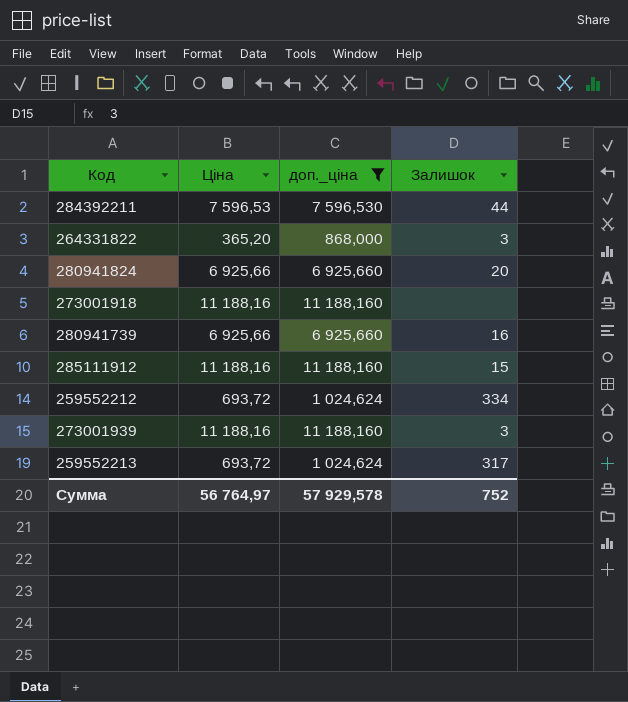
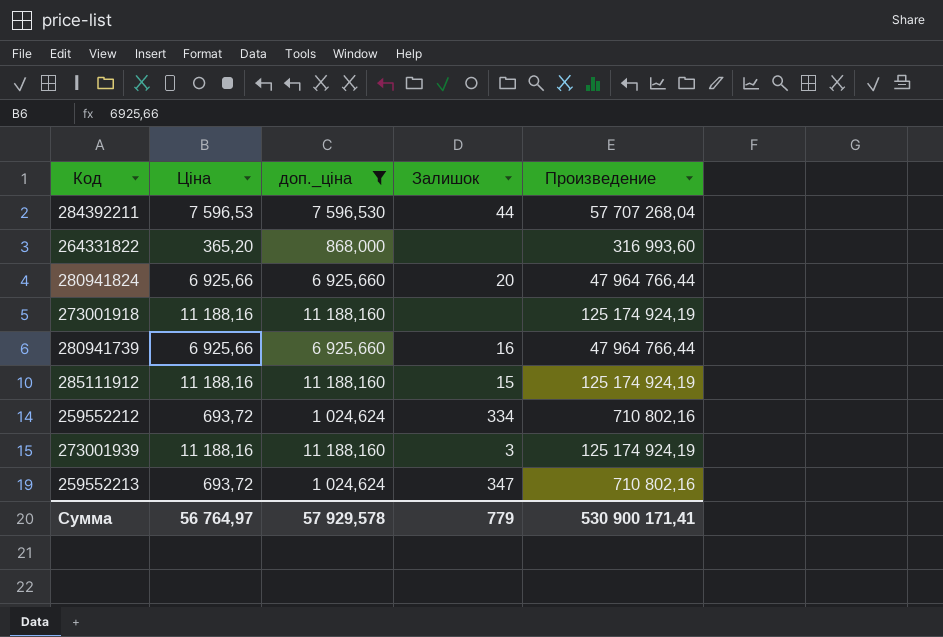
column Произведение | formula: none -> [Ціна] * [доп._ціна]
264331822 | Залишок: 3 -> none
259552213 | Залишок: 317 -> 347
Сумма | Залишок: 752 -> 779

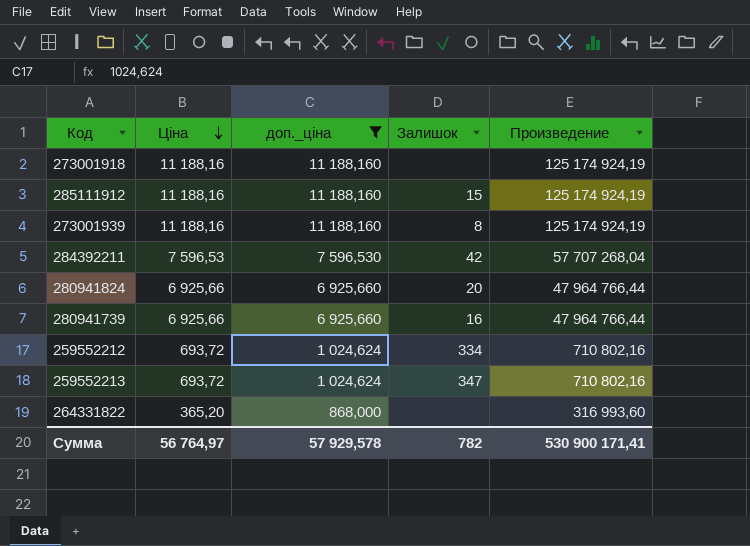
row order: none -> Ціна descending
273001939 | Залишок: 3 -> 8
284392211 | Залишок: 44 -> 42
Сумма | Залишок: 779 -> 782

